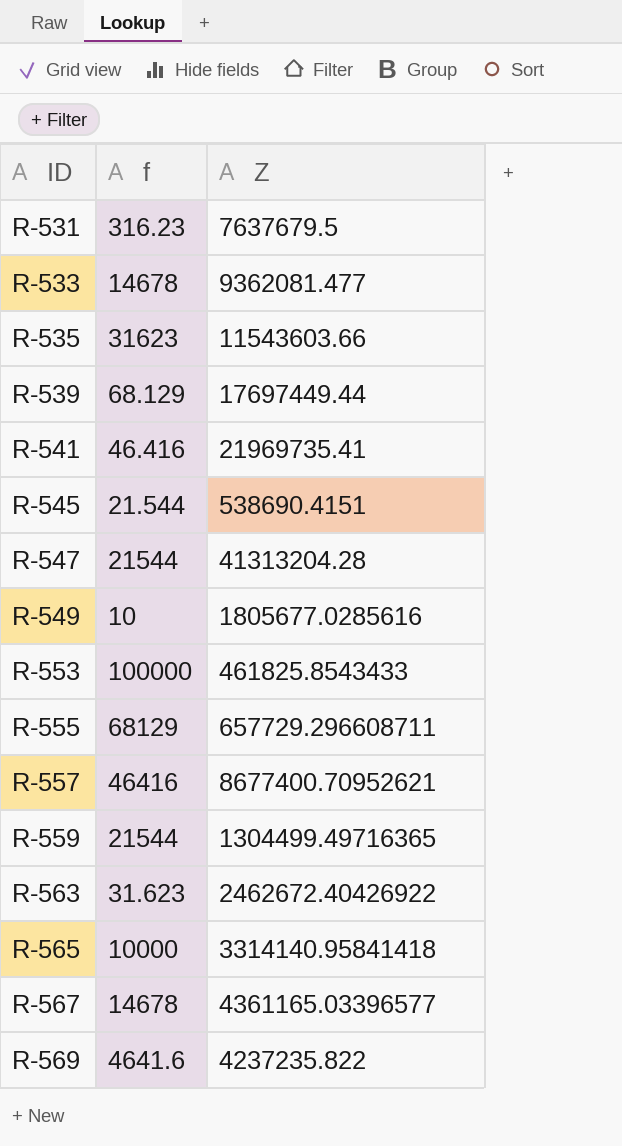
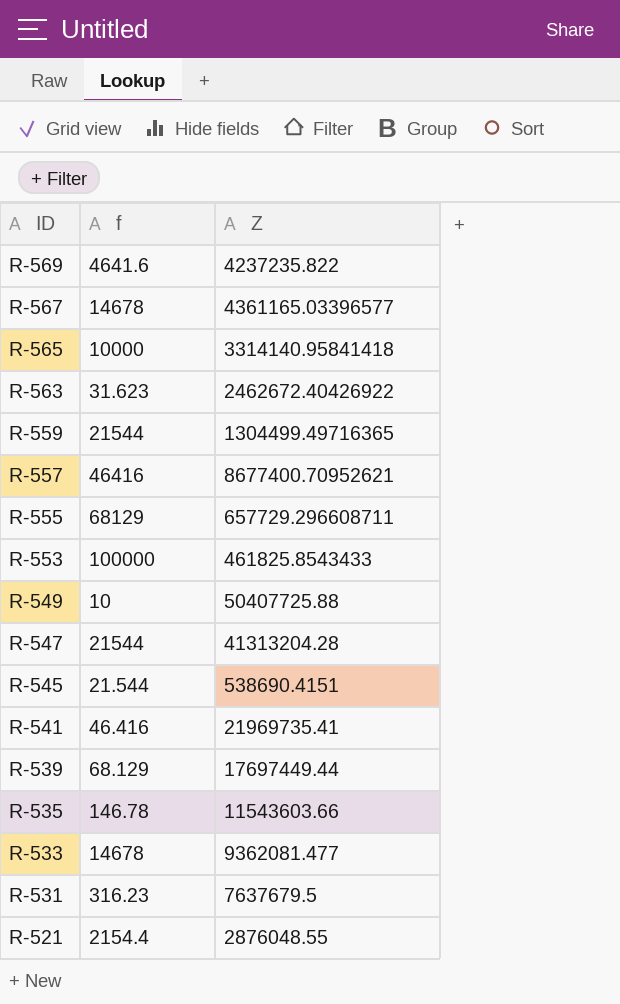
row order: ID ascending -> ID descending
R-549 | Z: 1805677.0285616 -> 50407725.88
R-535 | f: 31623 -> 146.78
row R-521: none -> 2154.4 | 2876048.55

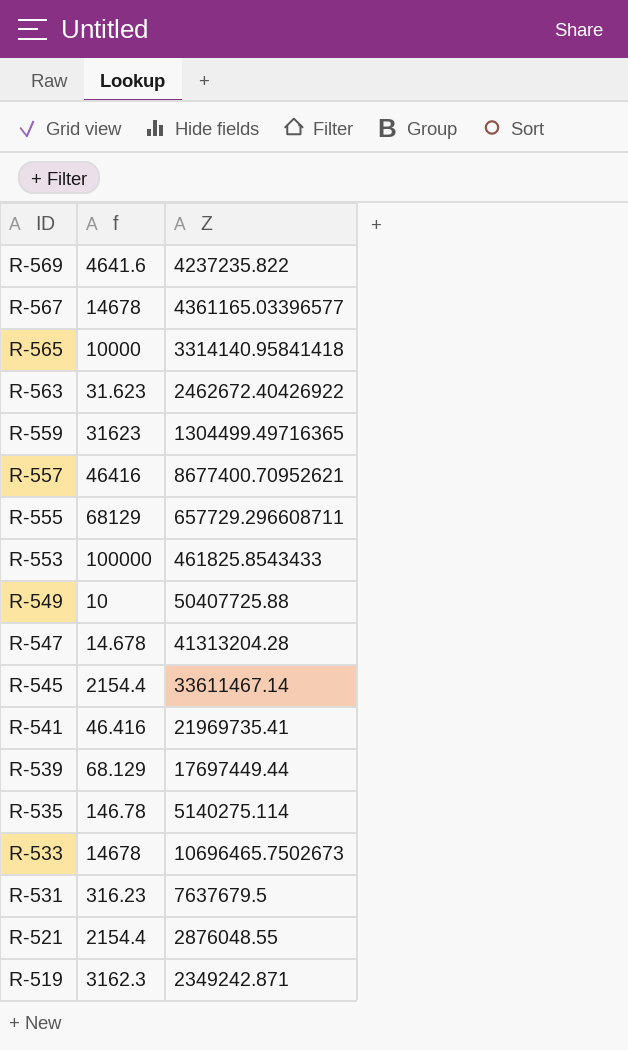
R-559 | f: 21544 -> 31623
R-547 | f: 21544 -> 14.678
R-545 | f: 21.544 -> 2154.4
R-545 | Z: 538690.4151 -> 33611467.14
R-535 | Z: 11543603.66 -> 5140275.114
R-533 | Z: 9362081.477 -> 10696465.7502673
row R-519: none -> 3162.3 | 2349242.871

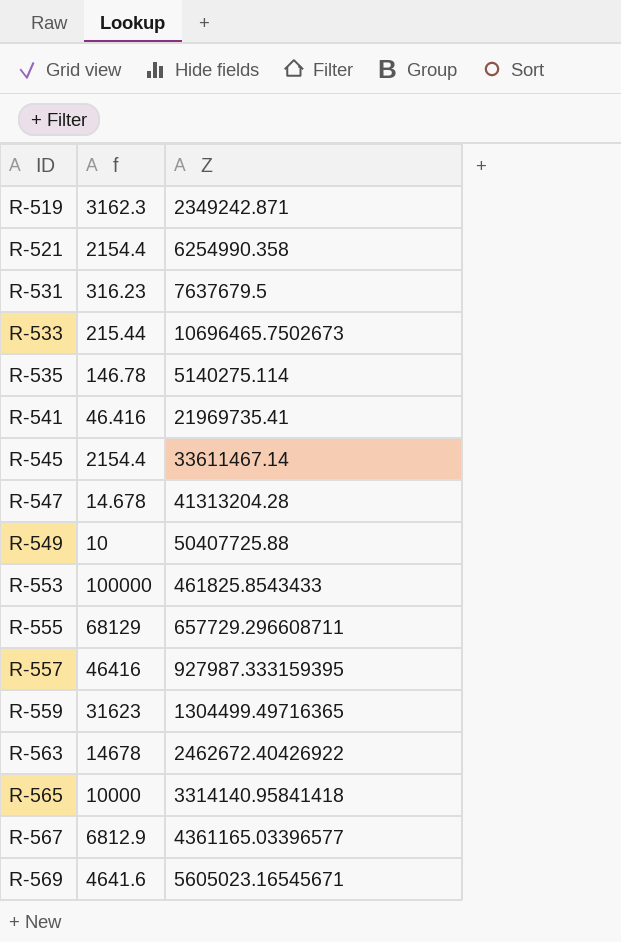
row order: ID descending -> ID ascending
row R-539: 68.129 | 17697449.44 -> none
R-521 | Z: 2876048.55 -> 6254990.358
R-533 | f: 14678 -> 215.44
R-557 | Z: 8677400.70952621 -> 927987.333159395
R-563 | f: 31.623 -> 14678
R-567 | f: 14678 -> 6812.9
R-569 | Z: 4237235.822 -> 5605023.16545671

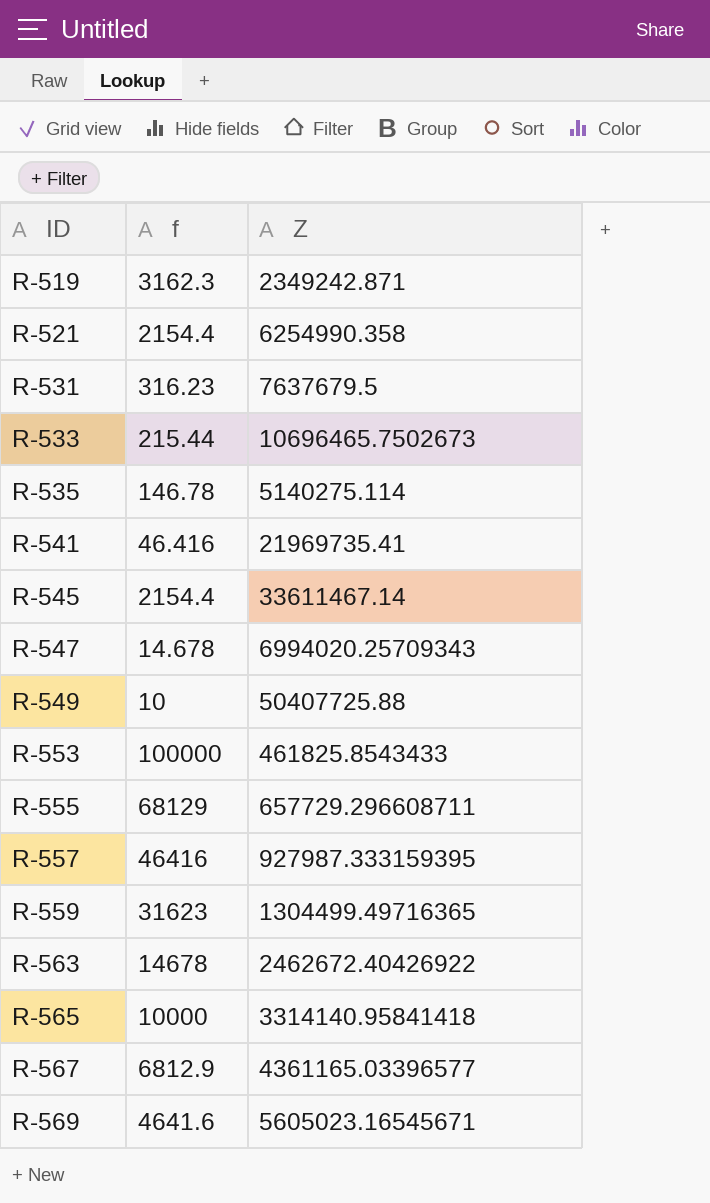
R-547 | Z: 41313204.28 -> 6994020.25709343

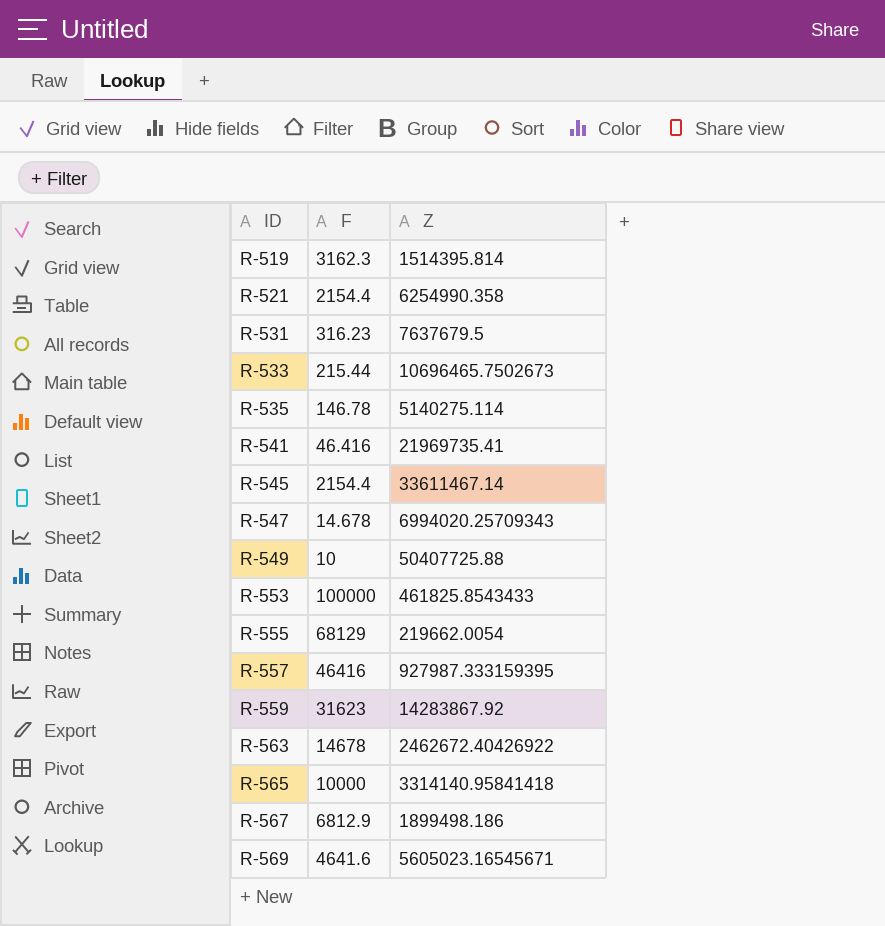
column name: f -> F
R-519 | Z: 2349242.871 -> 1514395.814
R-555 | Z: 657729.296608711 -> 219662.0054
R-559 | Z: 1304499.49716365 -> 14283867.92
R-567 | Z: 4361165.03396577 -> 1899498.186

